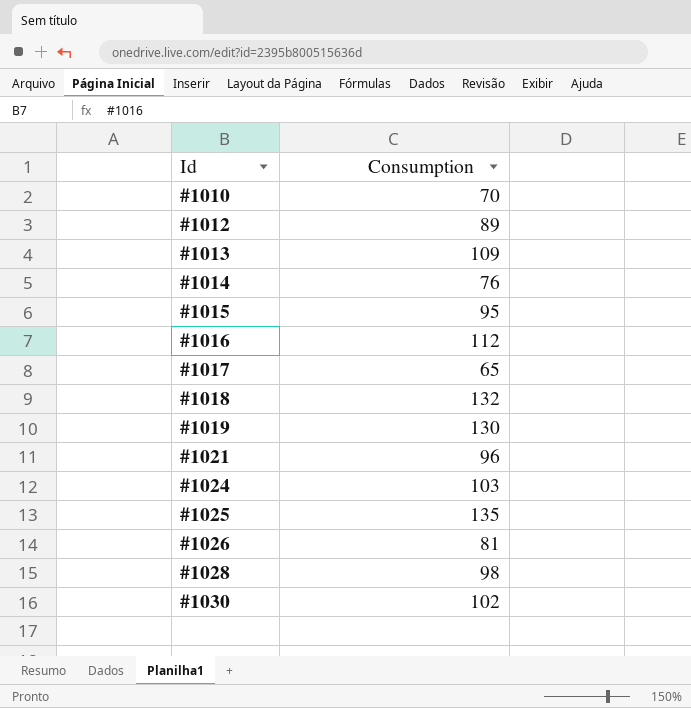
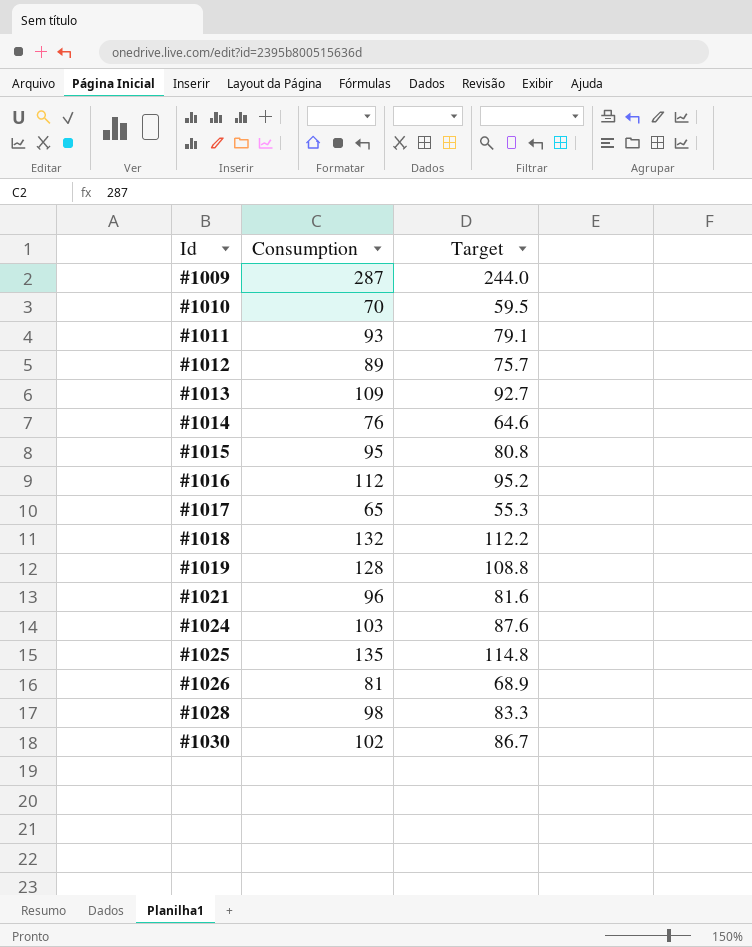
column Target | formula: none -> [Consumption] * 0.85
row #1009: none -> 287 | 244.0
row #1011: none -> 93 | 79.1
#1019 | Consumption: 130 -> 128

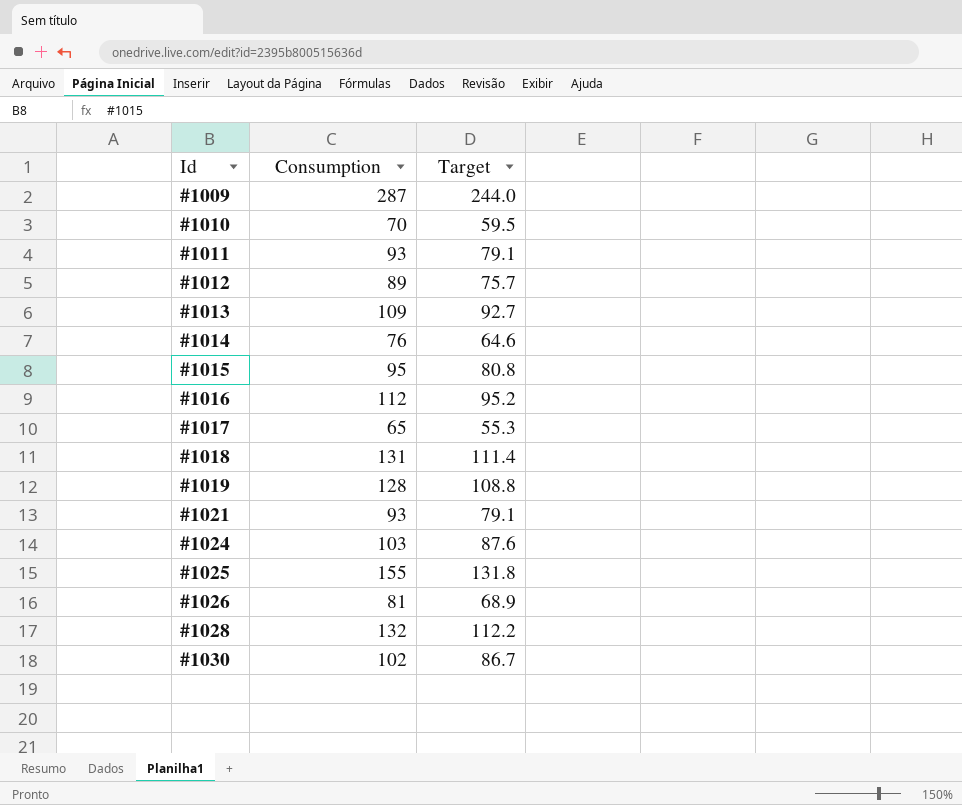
#1018 | Consumption: 132 -> 131
#1018 | Target: 112.2 -> 111.4
#1021 | Consumption: 96 -> 93
#1021 | Target: 81.6 -> 79.1
#1025 | Consumption: 135 -> 155
#1025 | Target: 114.8 -> 131.8
#1028 | Consumption: 98 -> 132
#1028 | Target: 83.3 -> 112.2

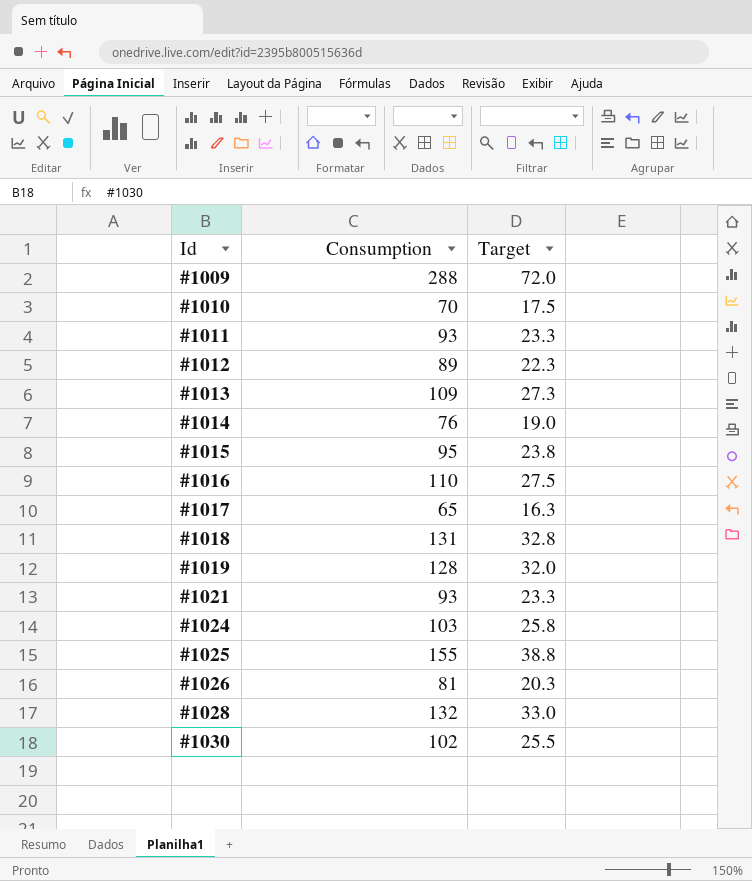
column Target | formula: [Consumption] * 0.85 -> [Consumption] * 0.25
#1009 | Consumption: 287 -> 288
#1016 | Consumption: 112 -> 110

